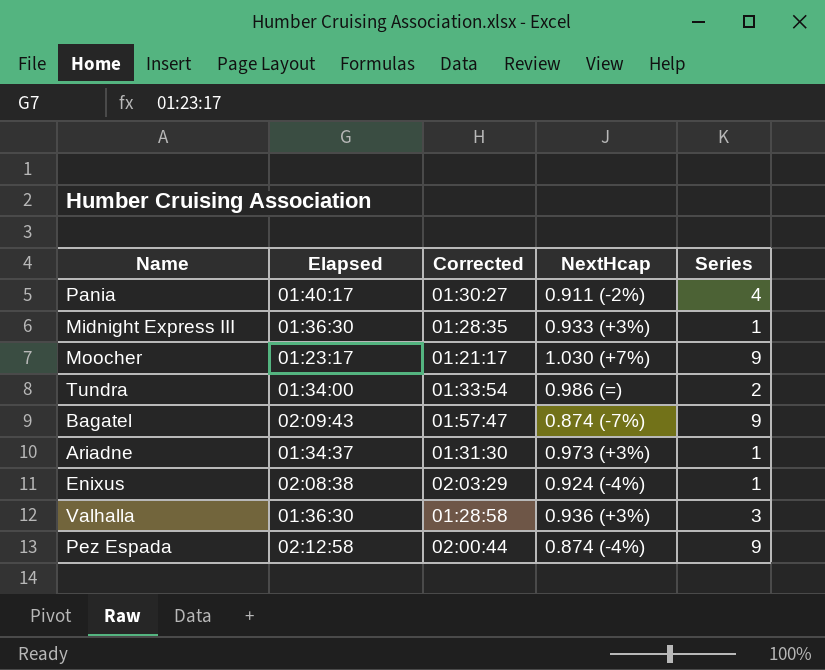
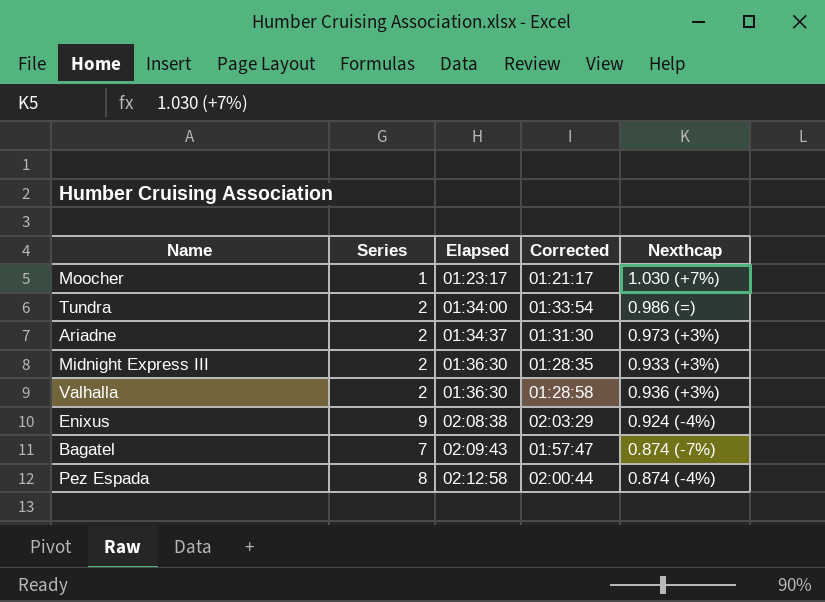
row order: none -> Elapsed ascending
column Series | position: 5 -> 2
column name: NextHcap -> Nexthcap
row Pania: 01:40:17 | 01:30:27 | 0.911 (-2%) | 4 -> none
Moocher | Series: 9 -> 1
Ariadne | Series: 1 -> 2
Midnight Express III | Series: 1 -> 2
Valhalla | Series: 3 -> 2
Enixus | Series: 1 -> 9
Bagatel | Series: 9 -> 7
Pez Espada | Series: 9 -> 8

